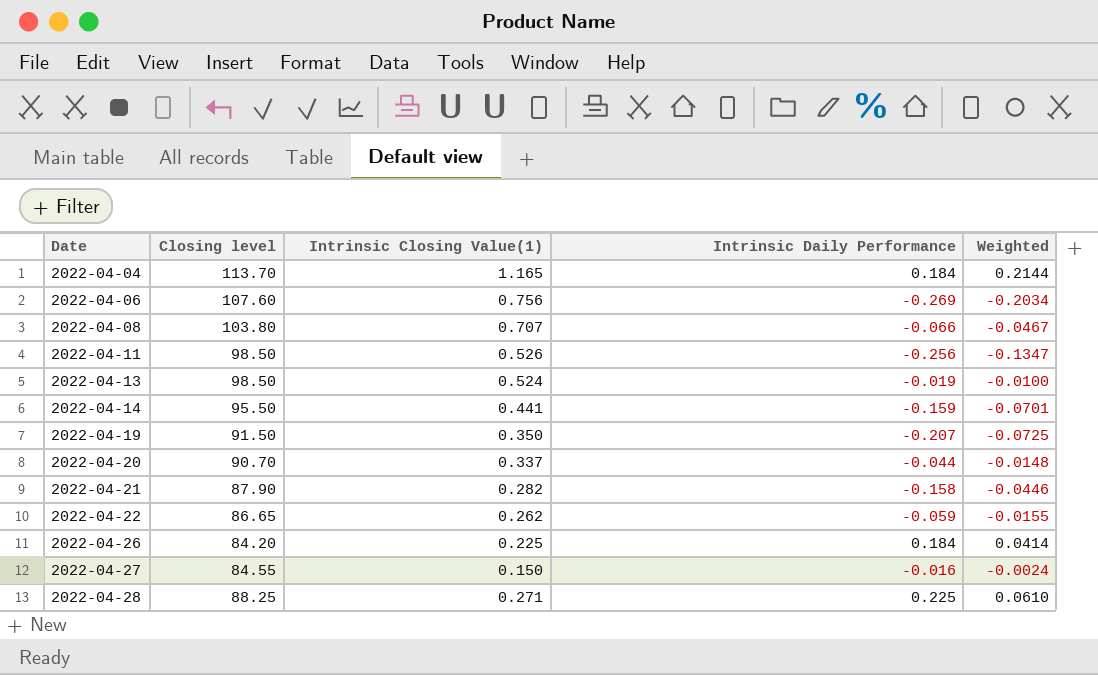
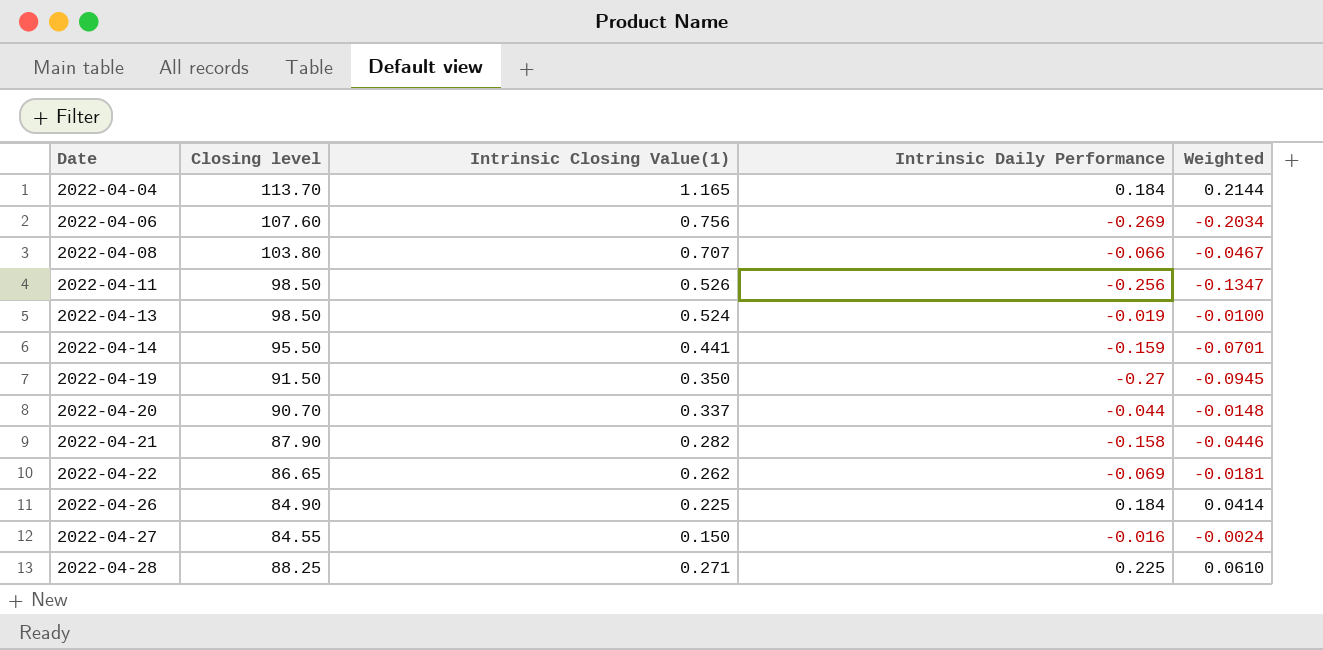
2022-04-19 | Intrinsic Daily Performance: -0.207 -> -0.27
2022-04-19 | Weighted: -0.0725 -> -0.0945
2022-04-22 | Intrinsic Daily Performance: -0.059 -> -0.069
2022-04-22 | Weighted: -0.0155 -> -0.0181
2022-04-26 | Closing level: 84.20 -> 84.90

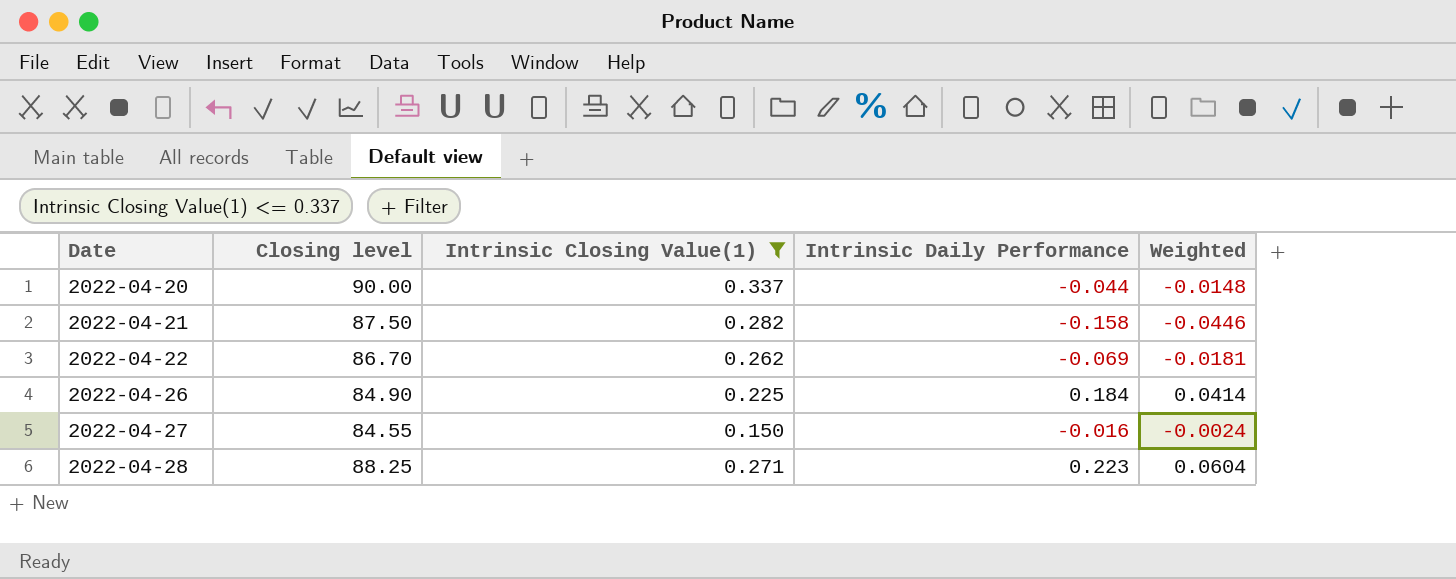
filter: none -> Intrinsic Closing Value(1) <= 0.337
2022-04-20 | Closing level: 90.70 -> 90.00
2022-04-21 | Closing level: 87.90 -> 87.50
2022-04-22 | Closing level: 86.65 -> 86.70
2022-04-28 | Intrinsic Daily Performance: 0.225 -> 0.223
2022-04-28 | Weighted: 0.0610 -> 0.0604

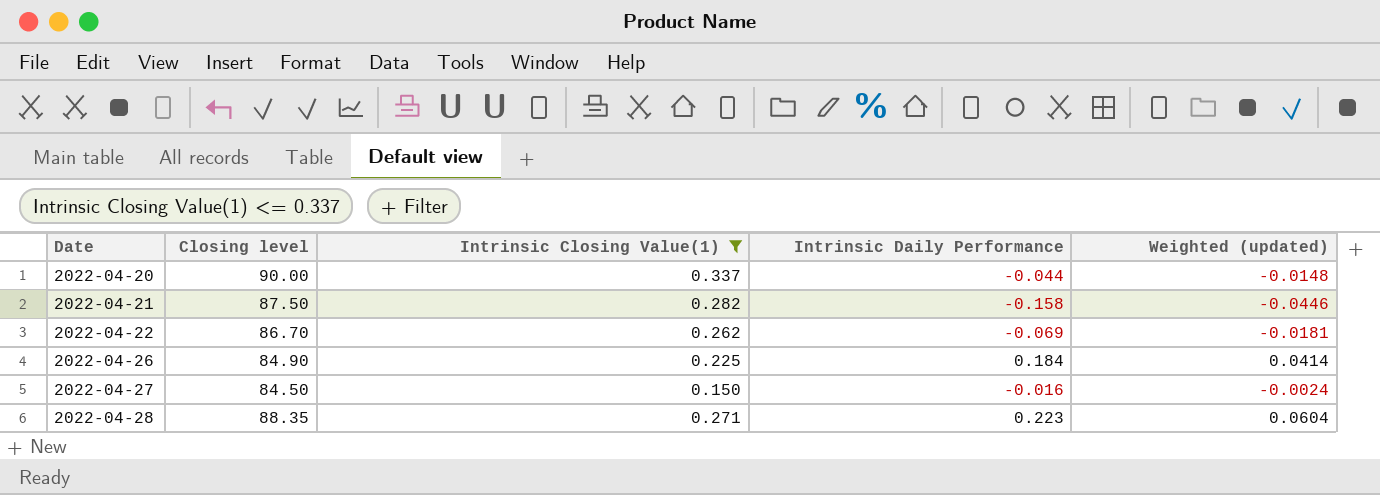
column name: Weighted -> Weighted (updated)
2022-04-27 | Closing level: 84.55 -> 84.50
2022-04-28 | Closing level: 88.25 -> 88.35

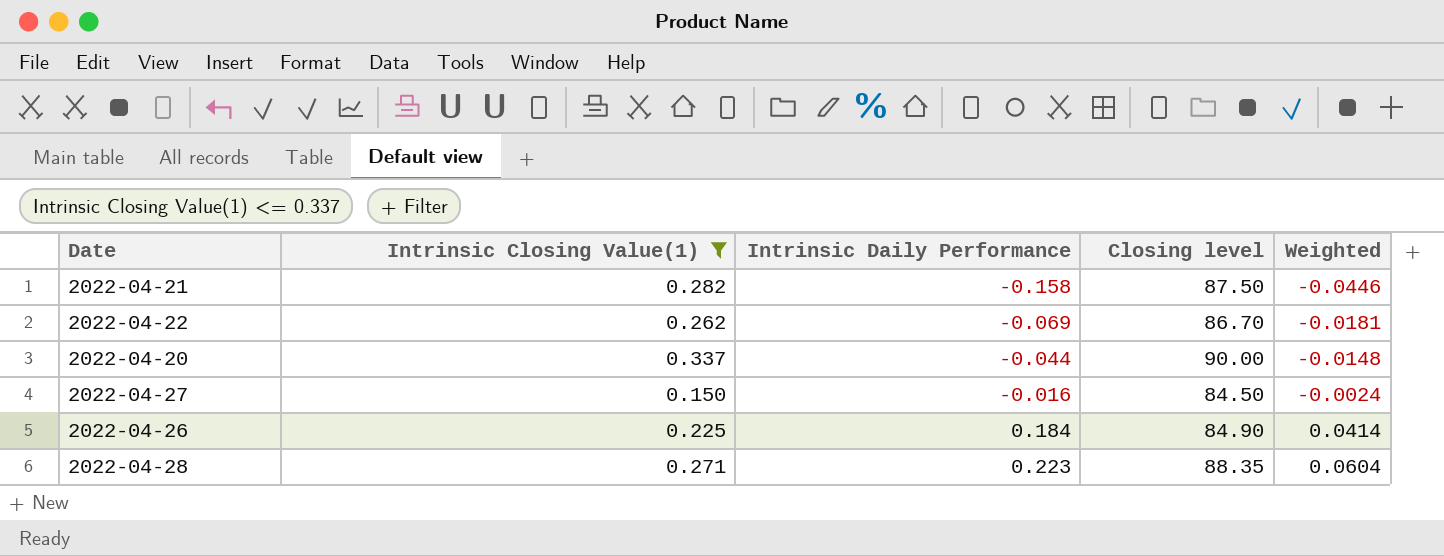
row order: Date ascending -> Intrinsic Daily Performance ascending
column Closing level | position: 2 -> 4
column name: Weighted (updated) -> Weighted

